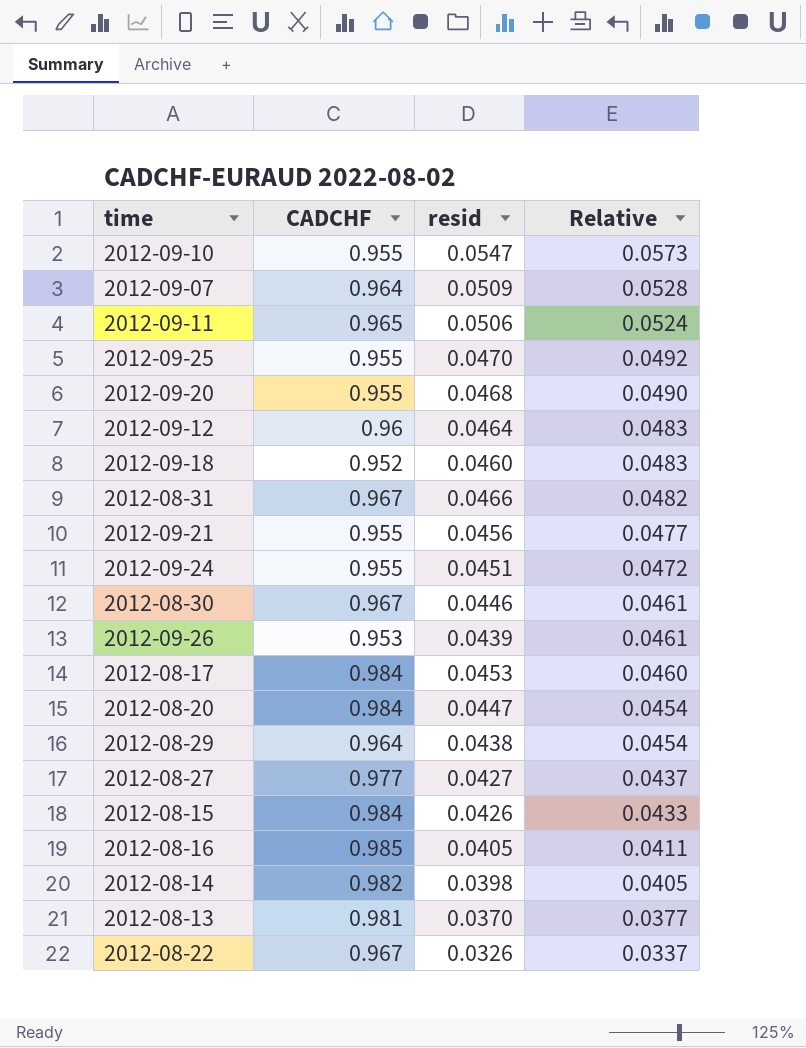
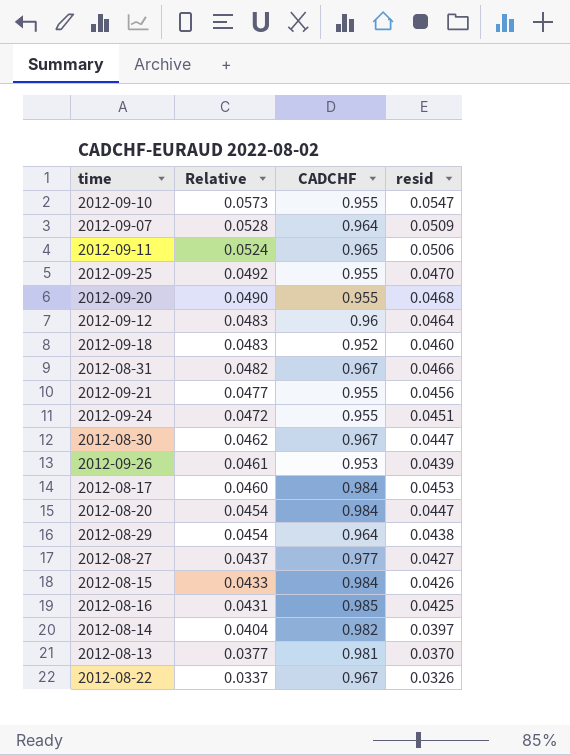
column Relative | position: 4 -> 2
2012-08-30 | Relative: 0.0461 -> 0.0462
2012-08-30 | resid: 0.0446 -> 0.0447
2012-08-16 | Relative: 0.0411 -> 0.0431
2012-08-16 | resid: 0.0405 -> 0.0425
2012-08-14 | Relative: 0.0405 -> 0.0404
2012-08-14 | resid: 0.0398 -> 0.0397

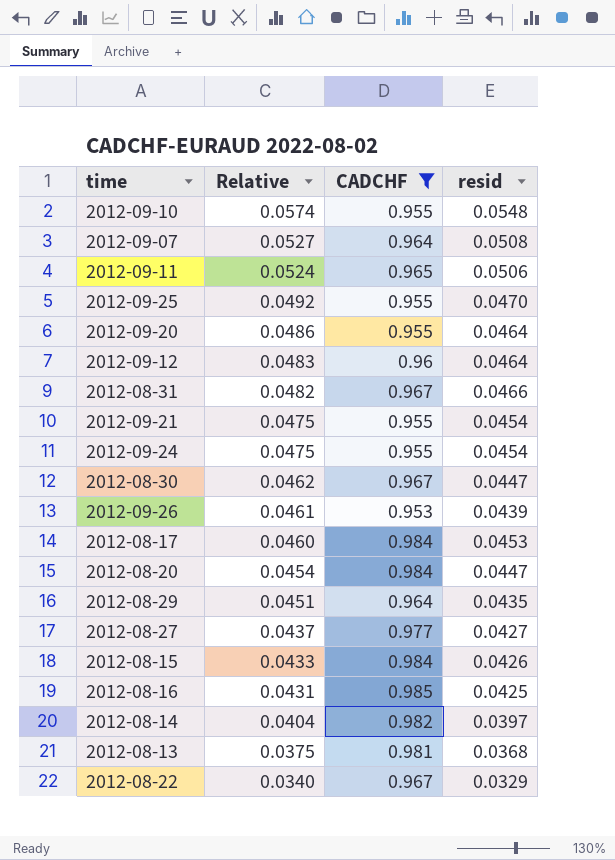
filter: none -> CADCHF != 0.952
2012-09-10 | Relative: 0.0573 -> 0.0574
2012-09-10 | resid: 0.0547 -> 0.0548
2012-09-07 | Relative: 0.0528 -> 0.0527
2012-09-07 | resid: 0.0509 -> 0.0508
2012-09-20 | Relative: 0.0490 -> 0.0486
2012-09-20 | resid: 0.0468 -> 0.0464
2012-09-21 | Relative: 0.0477 -> 0.0475
2012-09-21 | resid: 0.0456 -> 0.0454
2012-09-24 | Relative: 0.0472 -> 0.0475
2012-09-24 | resid: 0.0451 -> 0.0454
2012-08-29 | Relative: 0.0454 -> 0.0451
2012-08-29 | resid: 0.0438 -> 0.0435
2012-08-13 | Relative: 0.0377 -> 0.0375
2012-08-13 | resid: 0.0370 -> 0.0368
2012-08-22 | Relative: 0.0337 -> 0.0340
2012-08-22 | resid: 0.0326 -> 0.0329

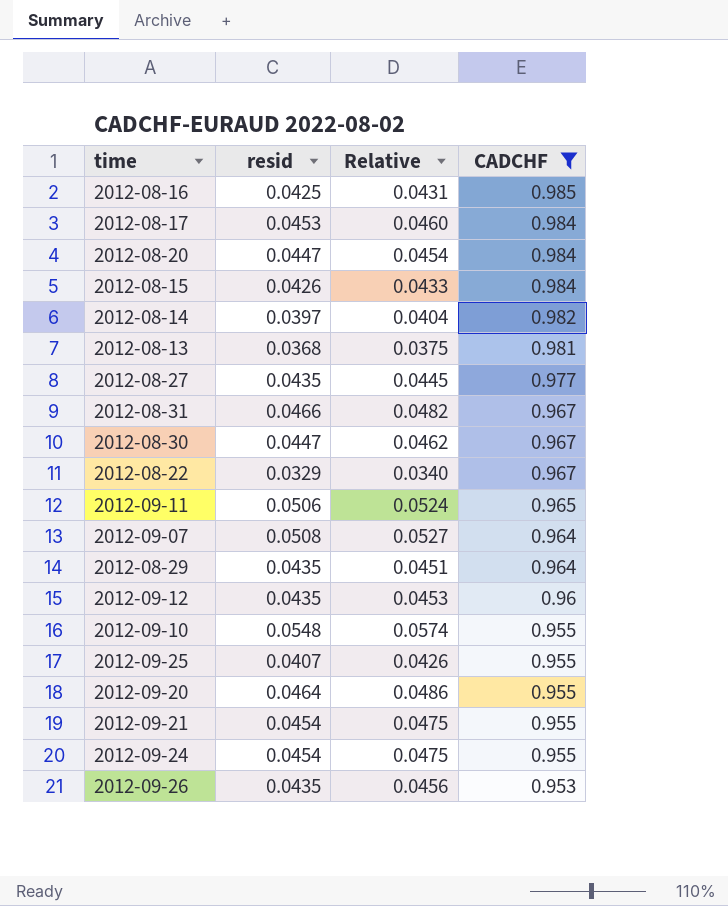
row order: Relative descending -> CADCHF descending
column resid | position: 4 -> 2
2012-08-27 | resid: 0.0427 -> 0.0435
2012-08-27 | Relative: 0.0437 -> 0.0445
2012-09-12 | resid: 0.0464 -> 0.0435
2012-09-12 | Relative: 0.0483 -> 0.0453
2012-09-25 | resid: 0.0470 -> 0.0407
2012-09-25 | Relative: 0.0492 -> 0.0426
2012-09-26 | resid: 0.0439 -> 0.0435
2012-09-26 | Relative: 0.0461 -> 0.0456

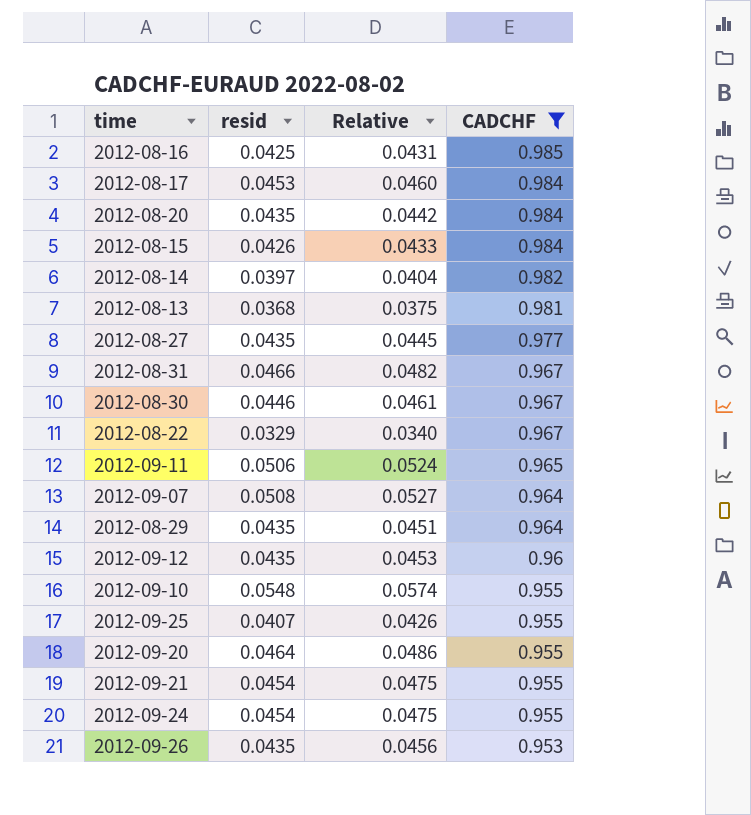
2012-08-20 | resid: 0.0447 -> 0.0435
2012-08-20 | Relative: 0.0454 -> 0.0442
2012-08-30 | resid: 0.0447 -> 0.0446
2012-08-30 | Relative: 0.0462 -> 0.0461

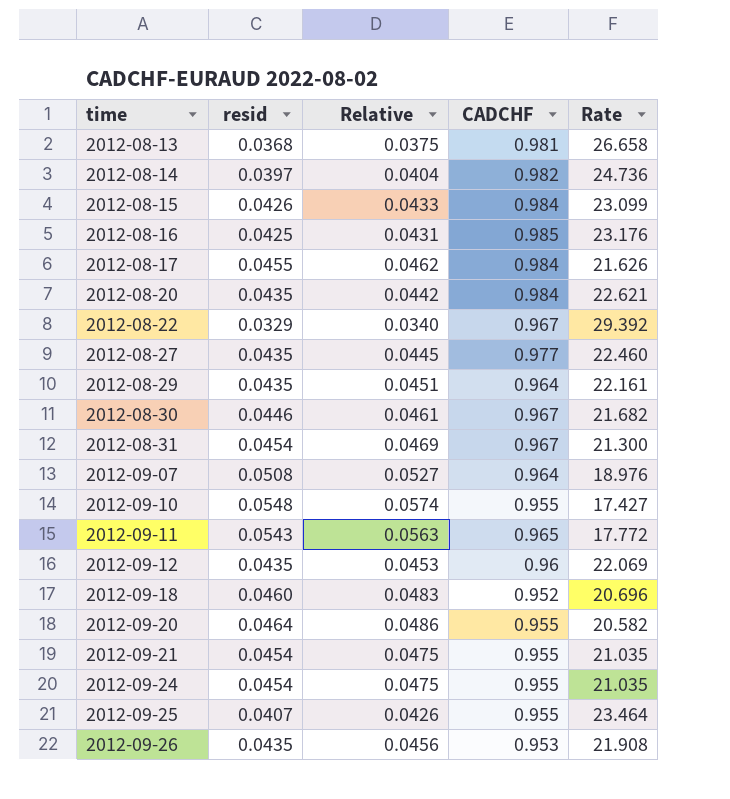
filter: CADCHF != 0.952 -> none
row order: CADCHF descending -> time ascending
column Rate | formula: none -> [CADCHF] / [resid]
2012-08-17 | resid: 0.0453 -> 0.0455
2012-08-17 | Relative: 0.0460 -> 0.0462
2012-08-31 | resid: 0.0466 -> 0.0454
2012-08-31 | Relative: 0.0482 -> 0.0469
2012-09-11 | resid: 0.0506 -> 0.0543
2012-09-11 | Relative: 0.0524 -> 0.0563

